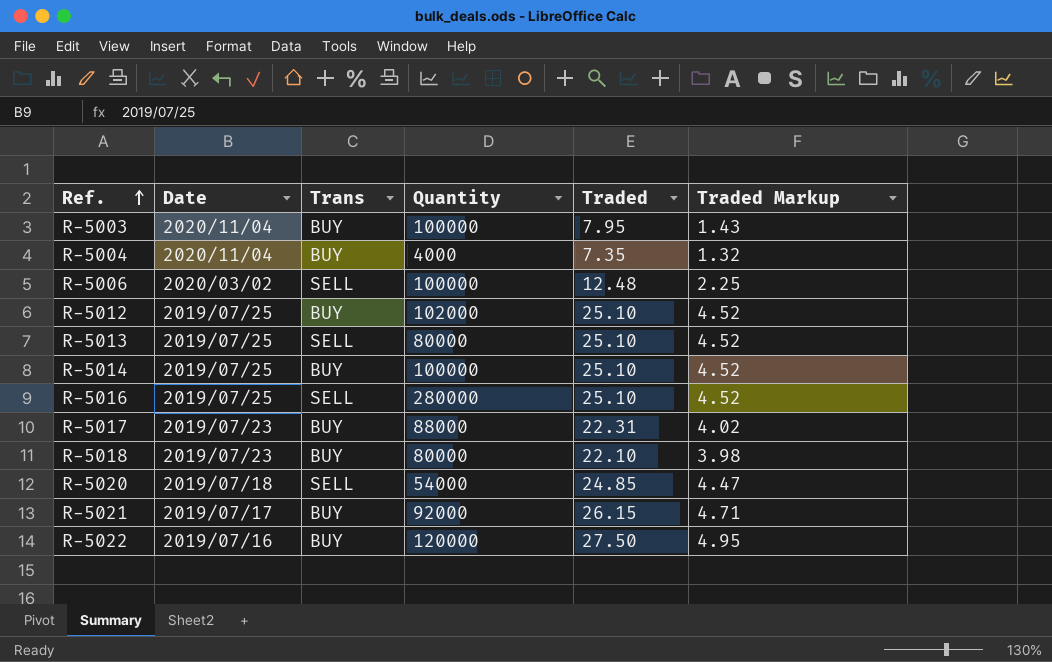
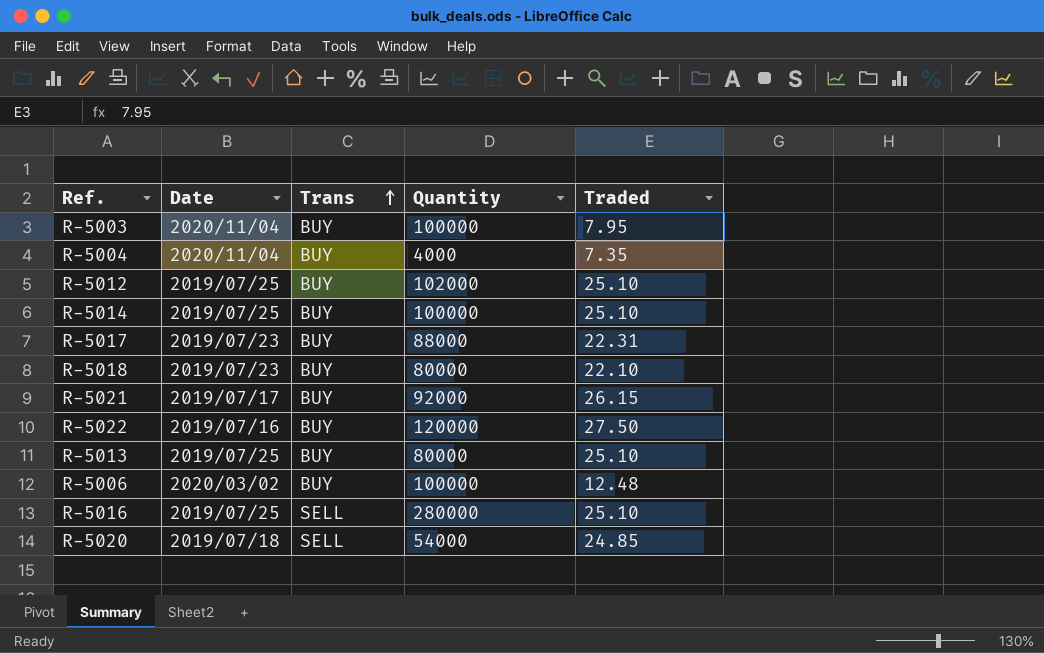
row order: Ref. ascending -> Trans ascending
column Traded Markup | formula: [Traded] * 0.18 -> none
R-5013 | Trans: SELL -> BUY
R-5006 | Trans: SELL -> BUY

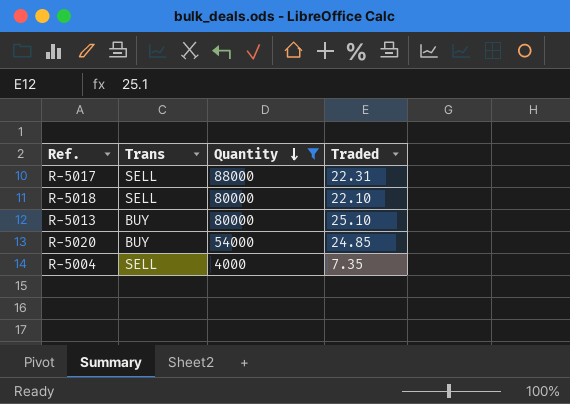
filter: none -> Quantity <= 88000
row order: Trans ascending -> Quantity descending
column Date | position: 2 -> none
R-5017 | Trans: BUY -> SELL
R-5018 | Trans: BUY -> SELL
R-5020 | Trans: SELL -> BUY
R-5004 | Trans: BUY -> SELL

